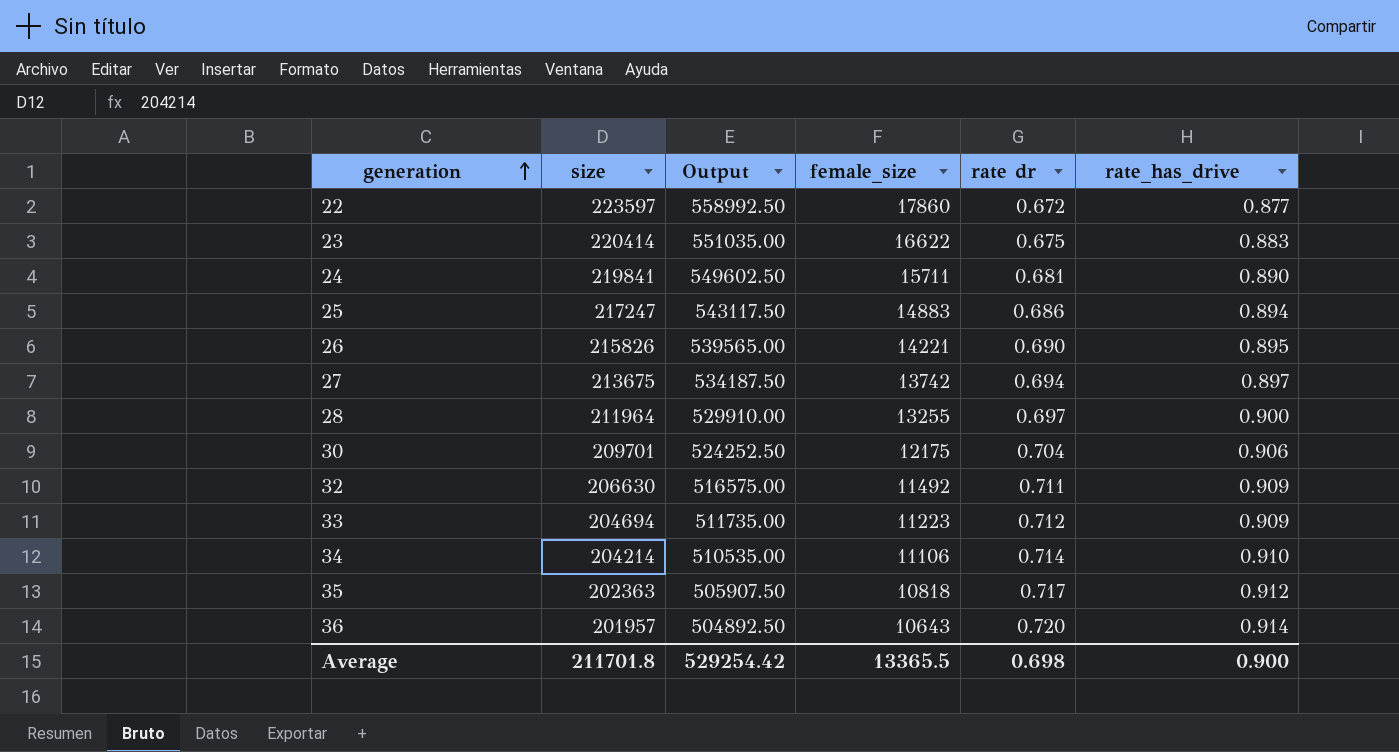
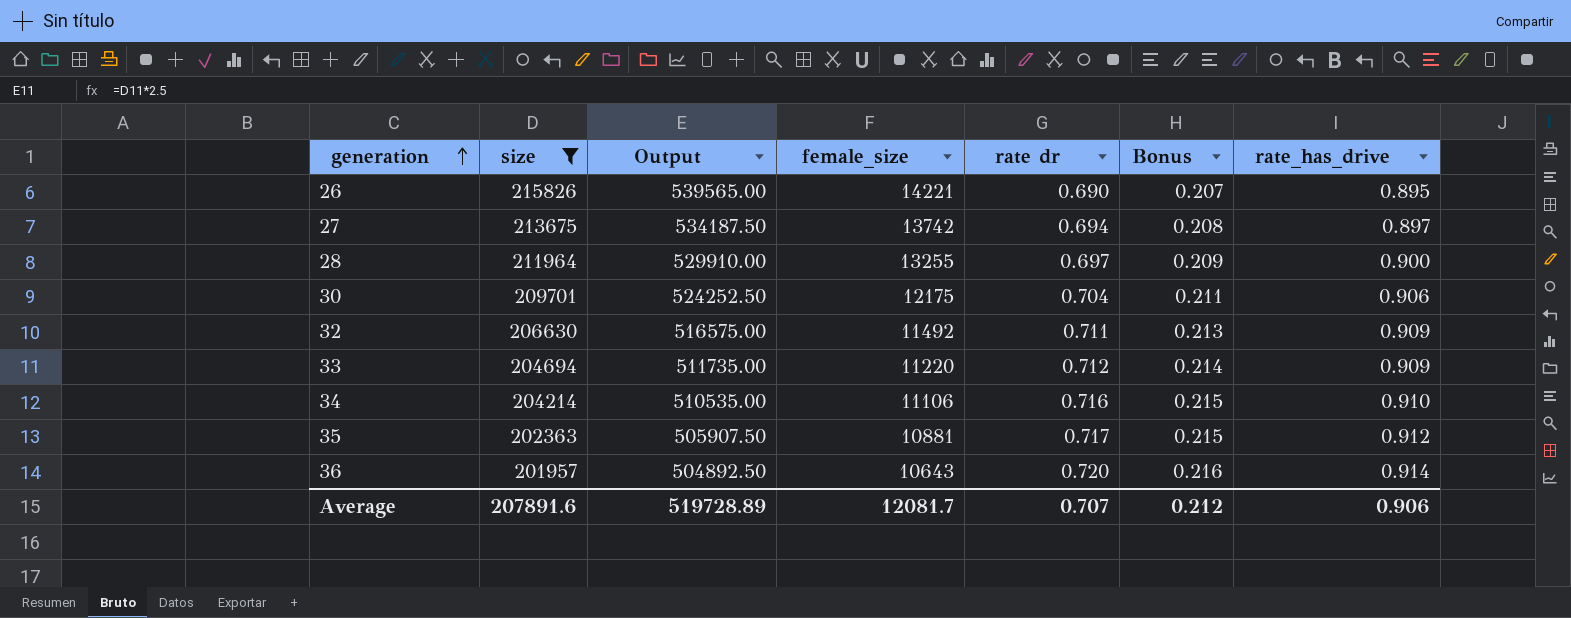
filter: none -> size <= 215826
column Bonus | formula: none -> [rate dr] * 0.3
33 | female_size: 11223 -> 11220
34 | rate dr: 0.714 -> 0.716
35 | female_size: 10818 -> 10881
Average | size: 211701.8 -> 207891.6
Average | Output: 529254.42 -> 519728.89
Average | female_size: 13365.5 -> 12081.7
Average | rate dr: 0.698 -> 0.707
Average | rate_has_drive: 0.900 -> 0.906

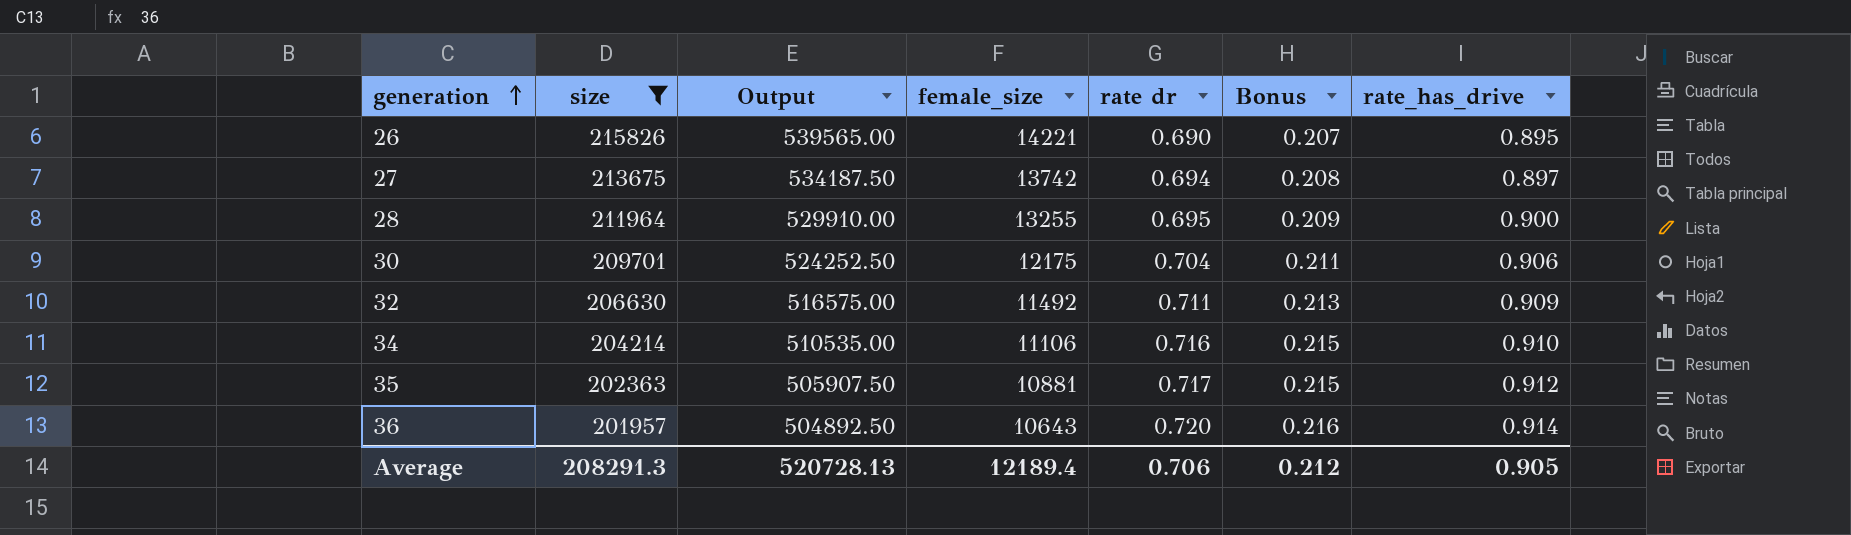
row 33: 204694 | 511735.00 | 11220 | 0.712 | 0.214 | 0.909 -> none
28 | rate dr: 0.697 -> 0.695
Average | size: 207891.6 -> 208291.3
Average | Output: 519728.89 -> 520728.13
Average | female_size: 12081.7 -> 12189.4
Average | rate dr: 0.707 -> 0.706
Average | rate_has_drive: 0.906 -> 0.905

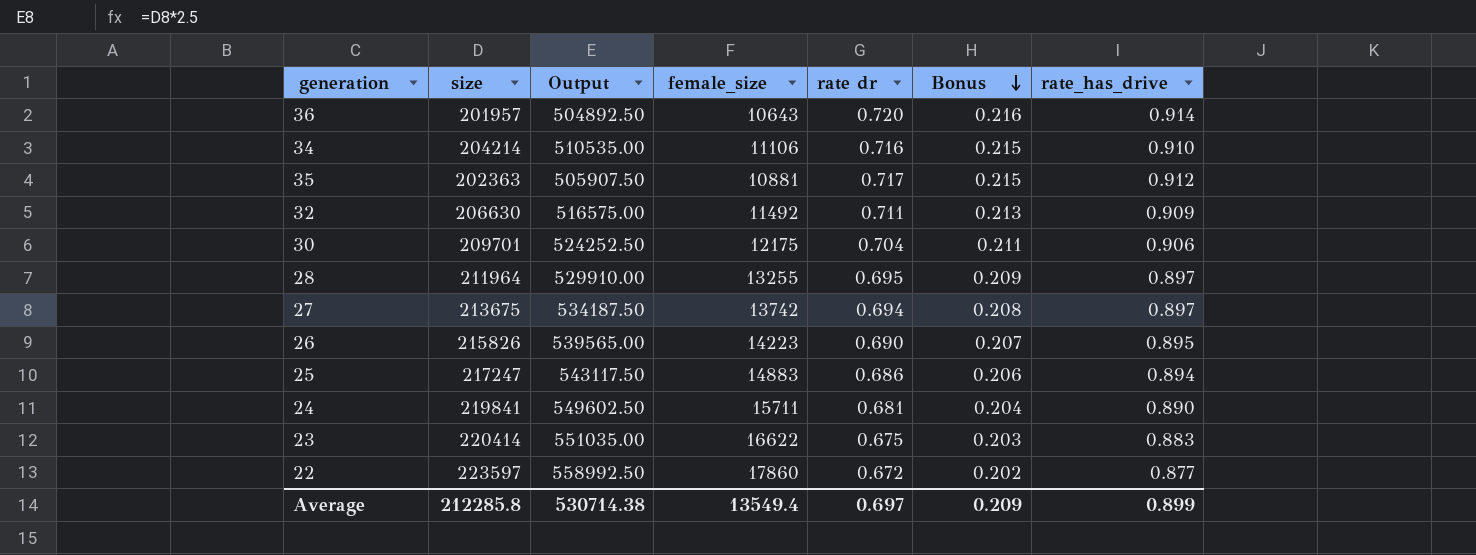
filter: size <= 215826 -> none
row order: generation ascending -> Bonus descending
28 | rate_has_drive: 0.900 -> 0.897
26 | female_size: 14221 -> 14223
Average | size: 208291.3 -> 212285.8
Average | Output: 520728.13 -> 530714.38
Average | female_size: 12189.4 -> 13549.4
Average | rate dr: 0.706 -> 0.697
Average | Bonus: 0.212 -> 0.209
Average | rate_has_drive: 0.905 -> 0.899

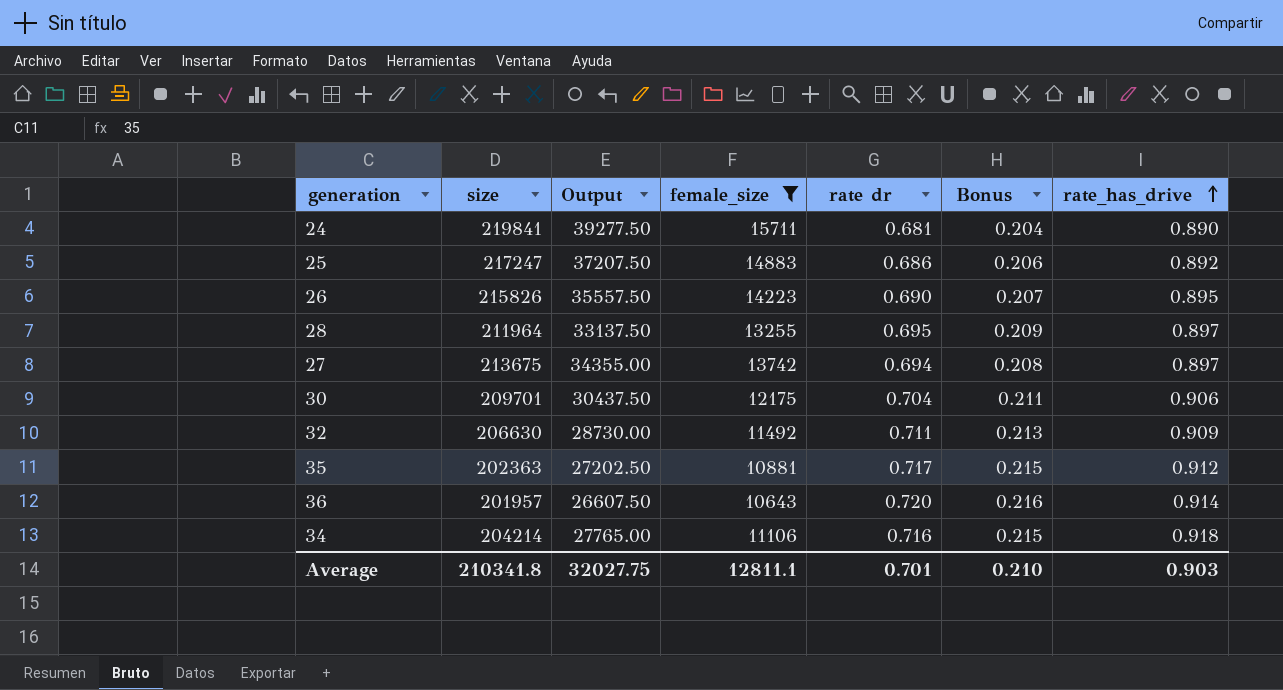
filter: none -> female_size <= 15711
row order: Bonus descending -> rate_has_drive ascending
column Output | formula: [size] * 2.5 -> [female_size] * 2.5
25 | rate_has_drive: 0.894 -> 0.892
34 | rate_has_drive: 0.910 -> 0.918
Average | size: 212285.8 -> 210341.8
Average | Output: 530714.38 -> 32027.75
Average | female_size: 13549.4 -> 12811.1
Average | rate dr: 0.697 -> 0.701
Average | Bonus: 0.209 -> 0.210
Average | rate_has_drive: 0.899 -> 0.903

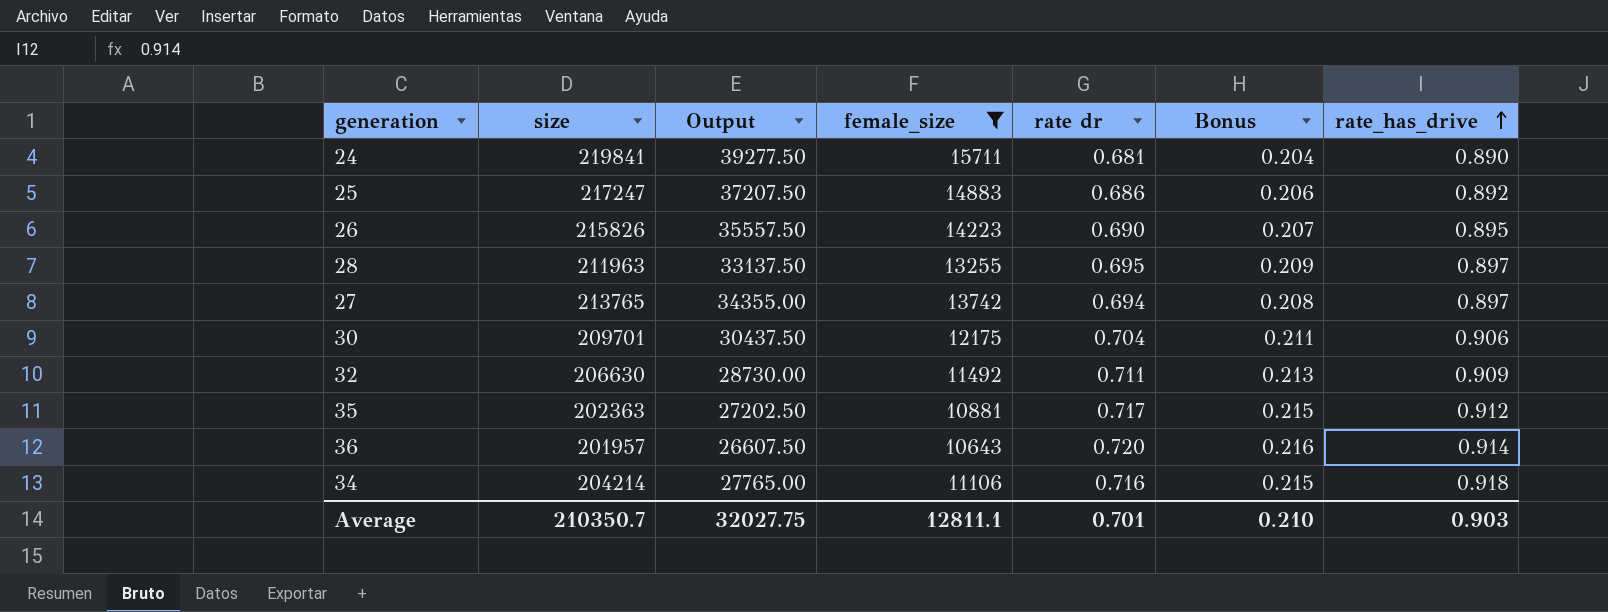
28 | size: 211964 -> 211963
27 | size: 213675 -> 213765
Average | size: 210341.8 -> 210350.7

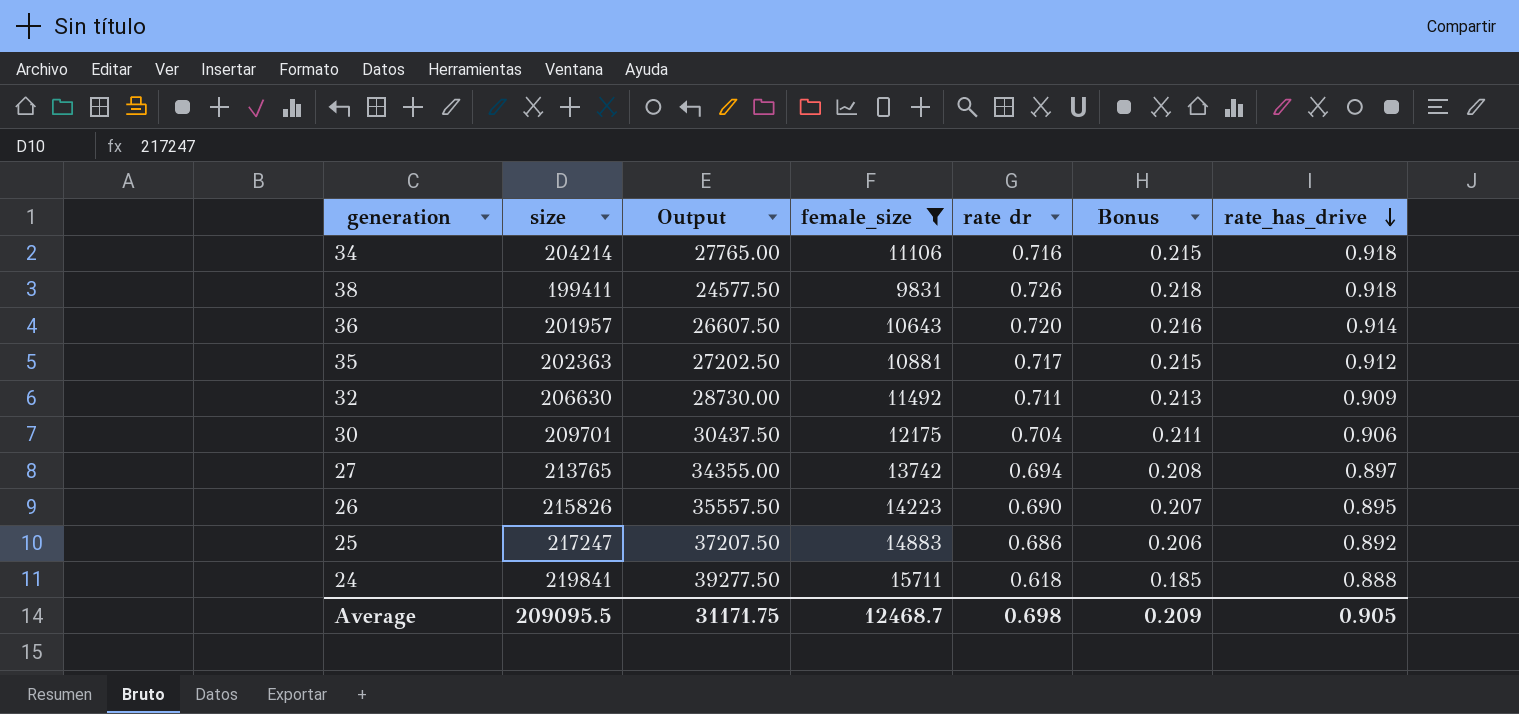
row order: rate_has_drive ascending -> rate_has_drive descending
row 28: 211963 | 33137.50 | 13255 | 0.695 | 0.209 | 0.897 -> none
row 38: none -> 199411 | 24577.50 | 9831 | 0.726 | 0.218 | 0.918
24 | rate dr: 0.681 -> 0.618
24 | Bonus: 0.204 -> 0.185
24 | rate_has_drive: 0.890 -> 0.888
Average | size: 210350.7 -> 209095.5
Average | Output: 32027.75 -> 31171.75
Average | female_size: 12811.1 -> 12468.7
Average | rate dr: 0.701 -> 0.698
Average | Bonus: 0.210 -> 0.209
Average | rate_has_drive: 0.903 -> 0.905

